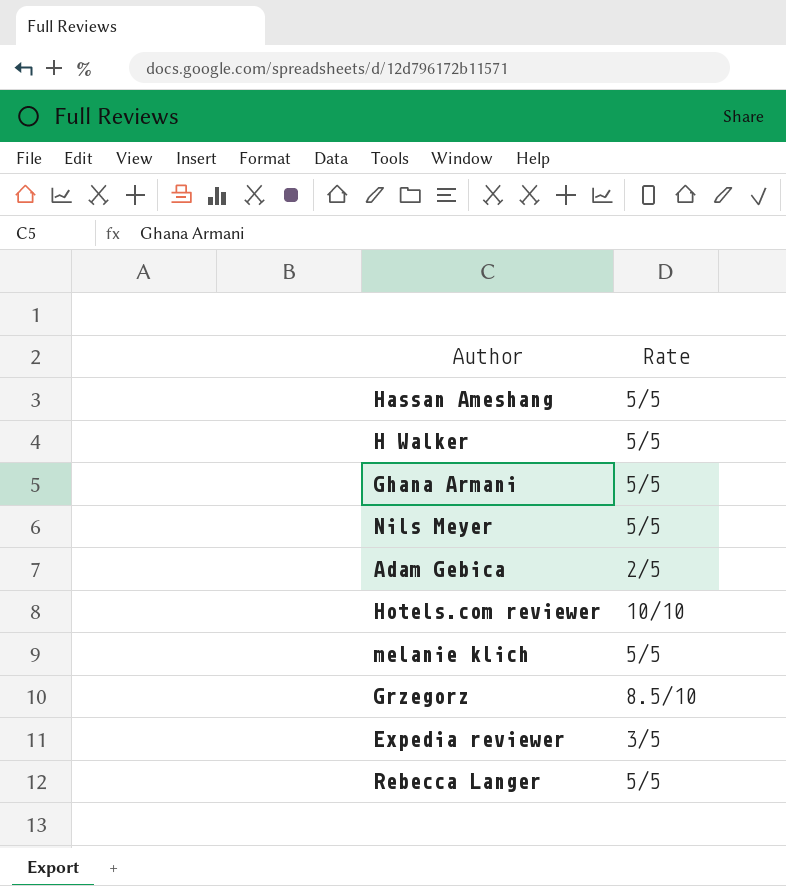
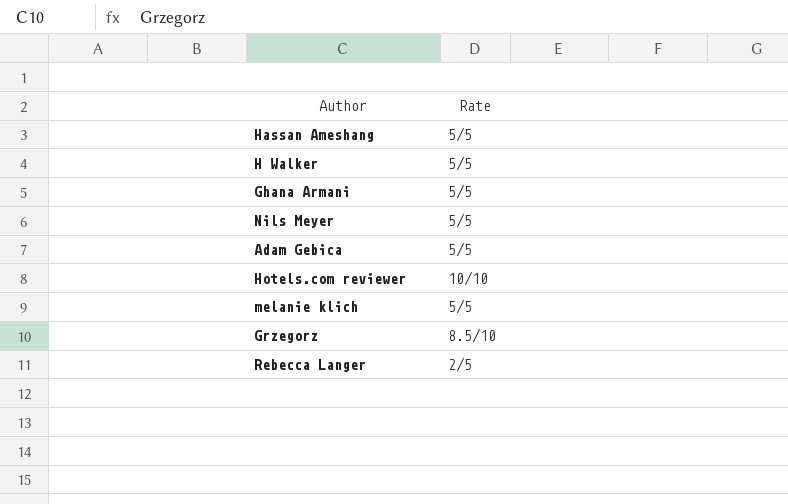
row Expedia reviewer: 3/5 -> none
Adam Gebica | Rate: 2/5 -> 5/5
Rebecca Langer | Rate: 5/5 -> 2/5

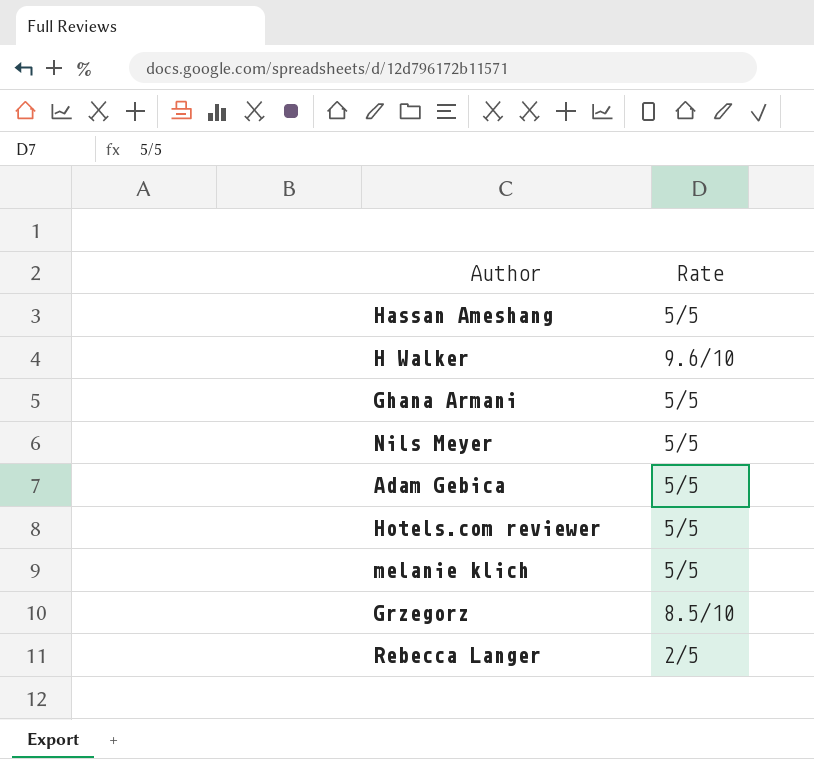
H Walker | Rate: 5/5 -> 9.6/10
Hotels.com reviewer | Rate: 10/10 -> 5/5

